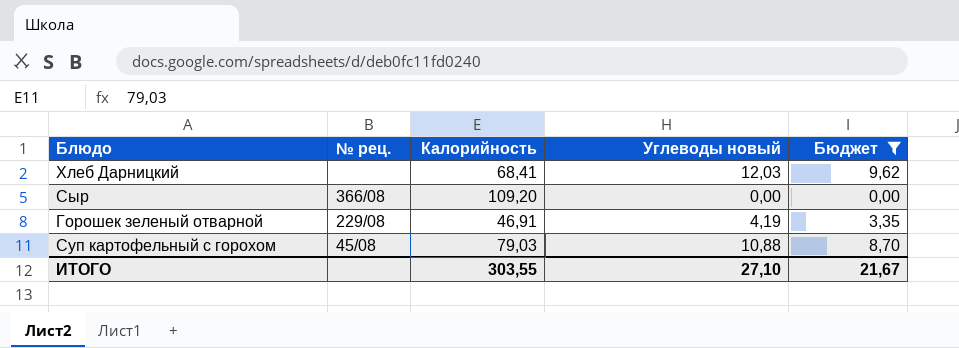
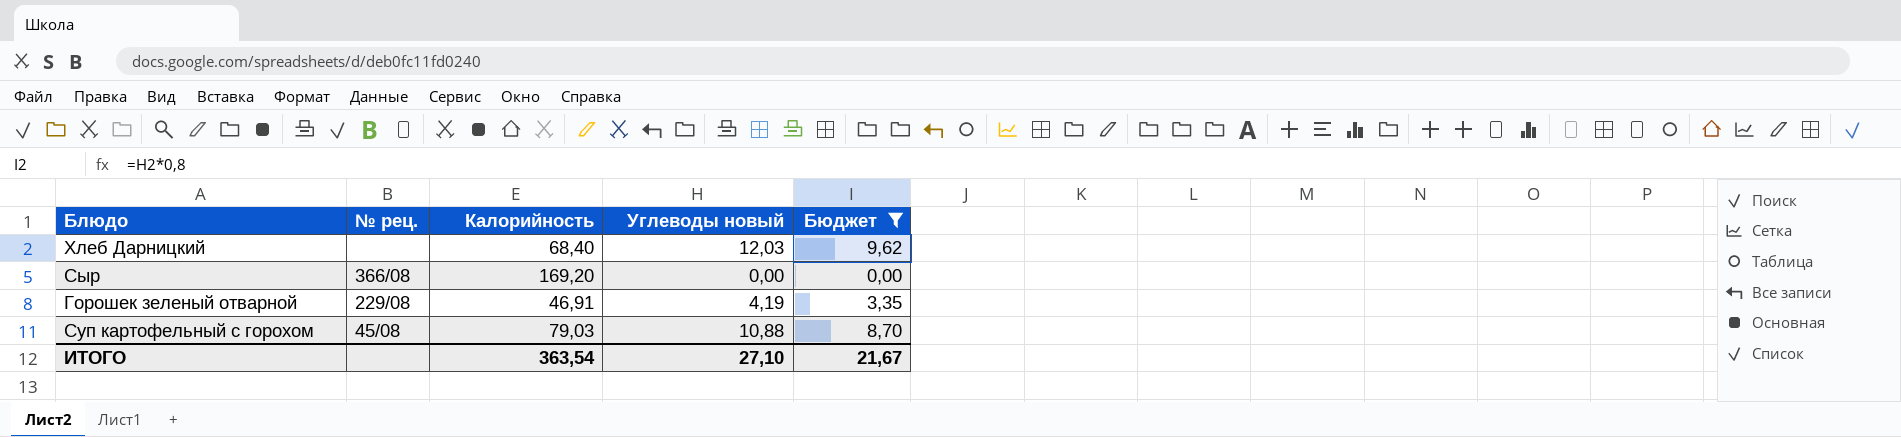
Хлеб Дарницкий | Калорийность: 68,41 -> 68,40
Сыр | Калорийность: 109,20 -> 169,20
ИТОГО | Калорийность: 303,55 -> 363,54

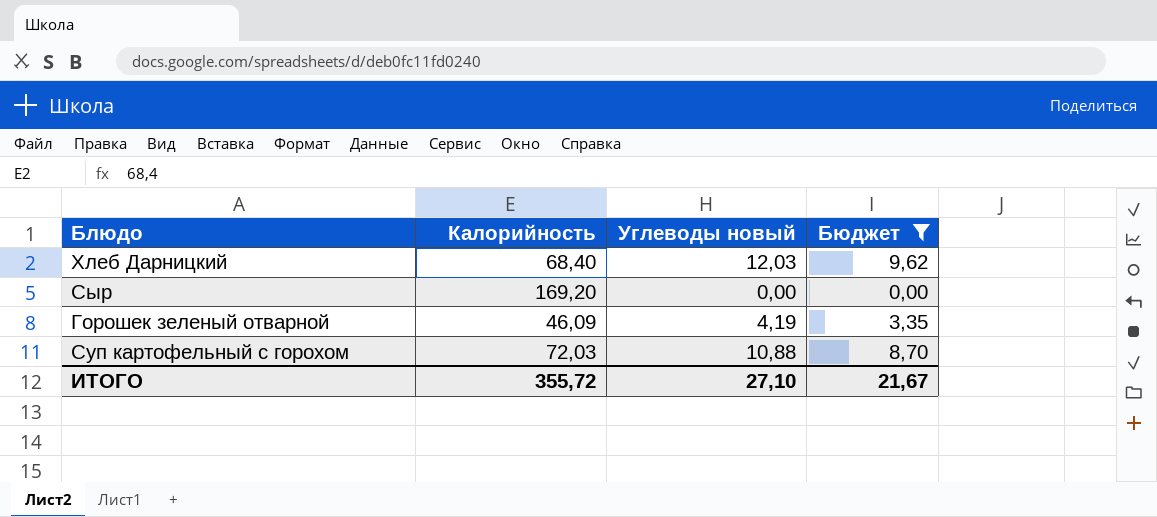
column № рец. | position: 2 -> none
Горошек зеленый отварной | Калорийность: 46,91 -> 46,09
Суп картофельный с горохом | Калорийность: 79,03 -> 72,03
ИТОГО | Калорийность: 363,54 -> 355,72

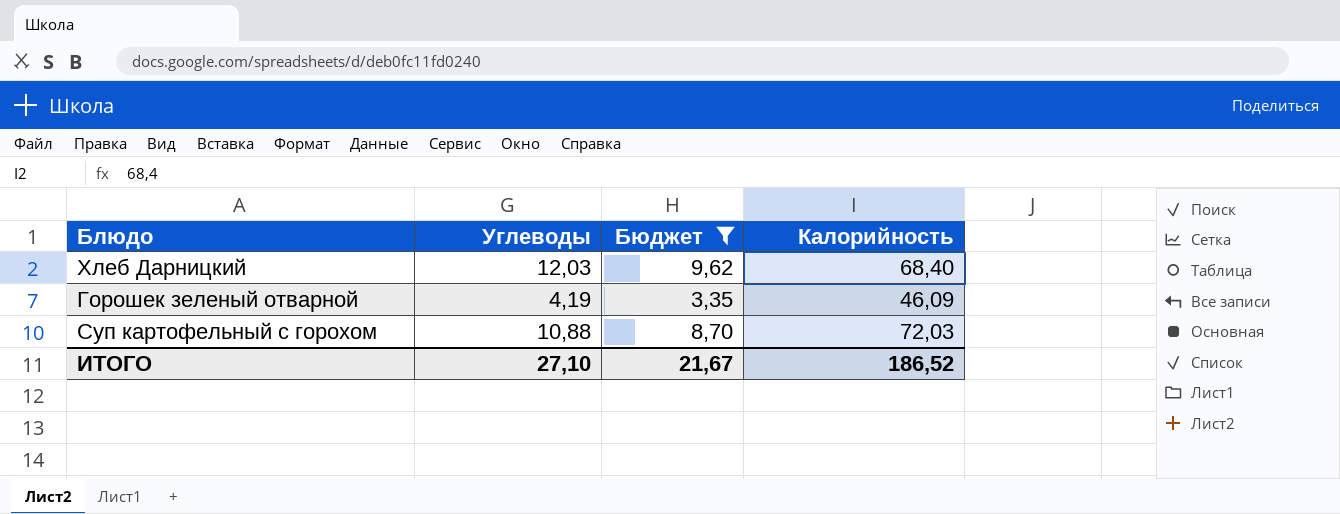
column name: Углеводы новый -> Углеводы
column Калорийность | position: 2 -> 4
row Сыр: 169,20 | 0,00 | 0,00 -> none
ИТОГО | Калорийность: 355,72 -> 186,52

